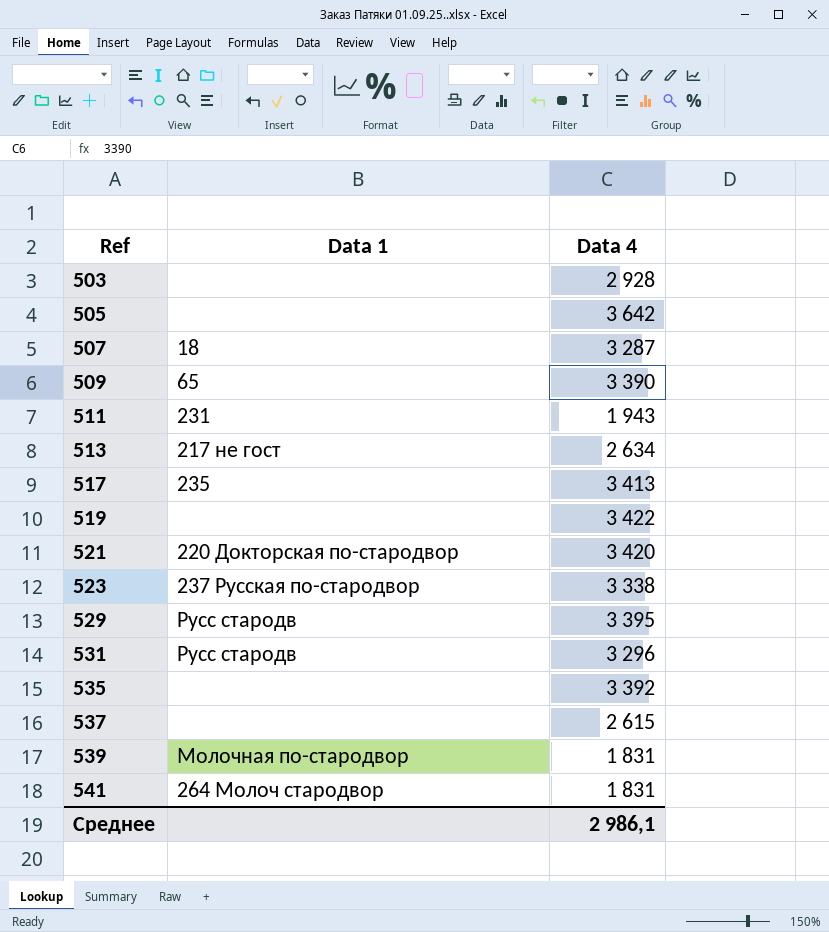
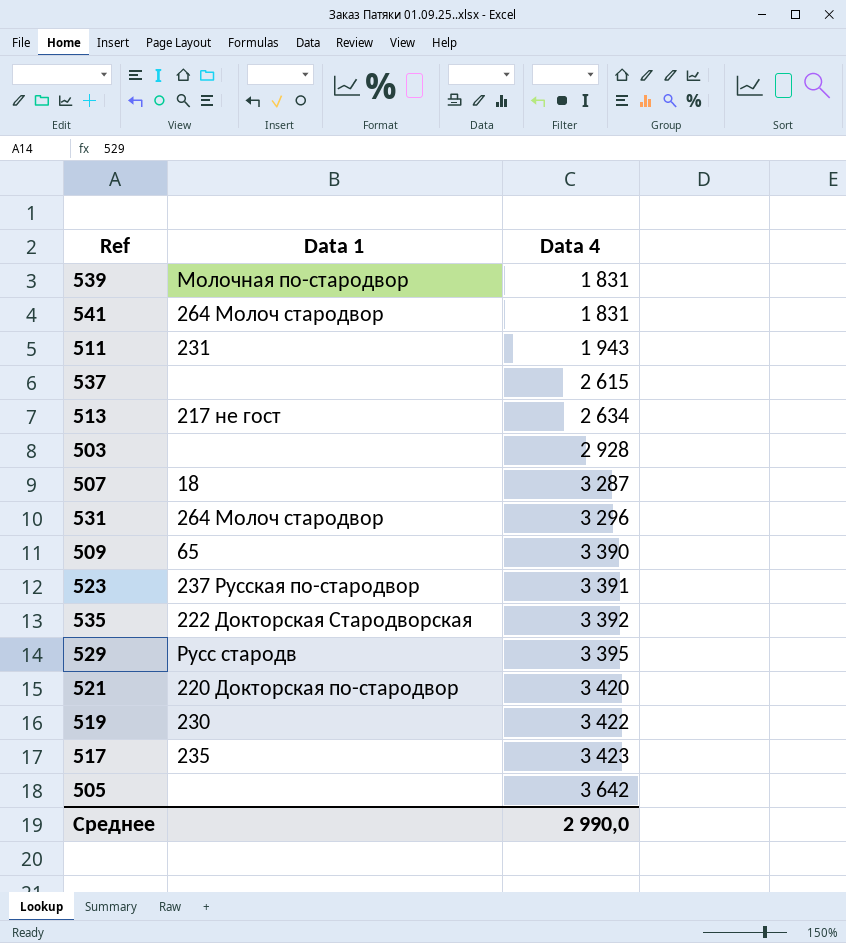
row order: Ref ascending -> Data 4 ascending
531 | Data 1: Русс стародв -> 264 Молоч стародвор
523 | Data 4: 3 338 -> 3 391
535 | Data 1: none -> 222 Докторская Стародворская
519 | Data 1: none -> 230
517 | Data 4: 3 413 -> 3 423
Среднее | Data 4: 2 986,1 -> 2 990,0

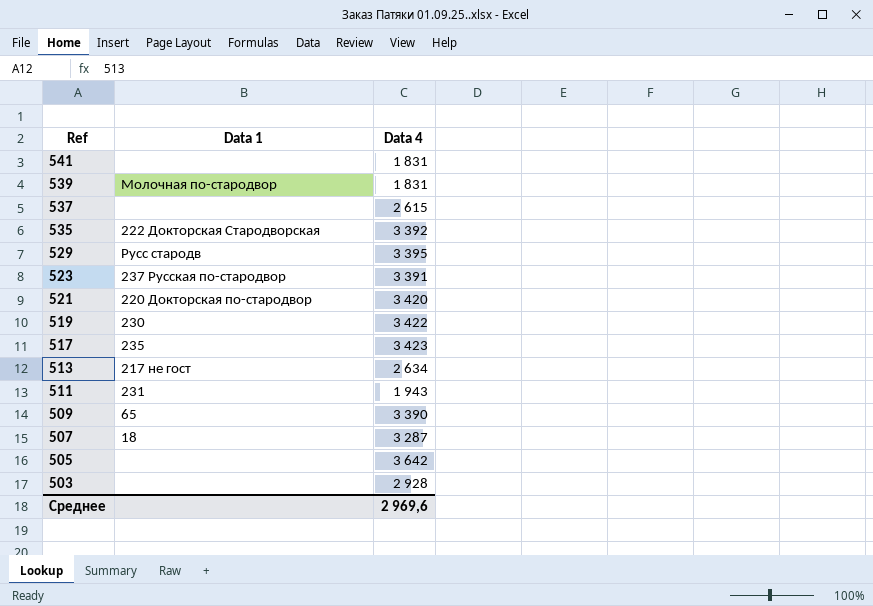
row order: Data 4 ascending -> Ref descending
row 531: 264 Молоч стародвор | 3 296 -> none
541 | Data 1: 264 Молоч стародвор -> none
Среднее | Data 4: 2 990,0 -> 2 969,6

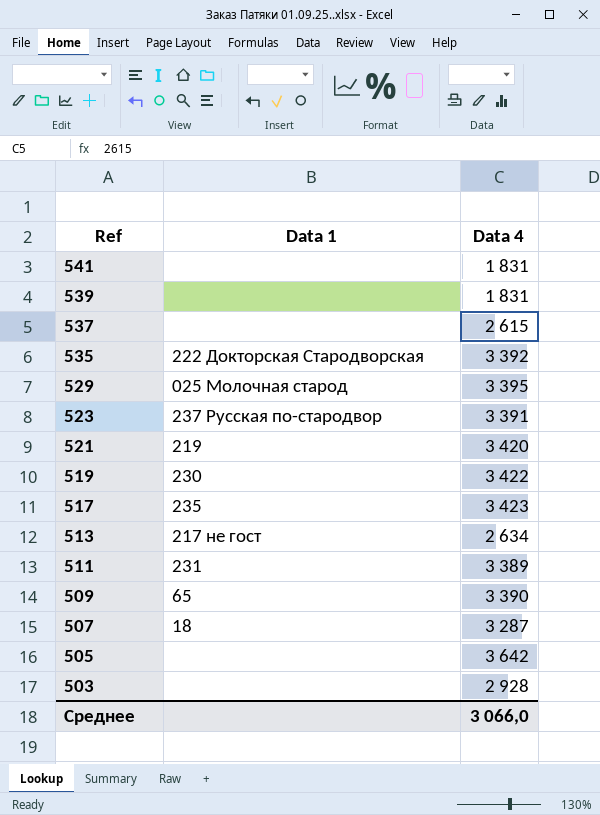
539 | Data 1: Молочная по-стародвор -> none
529 | Data 1: Русс стародв -> 025 Молочная старод
521 | Data 1: 220 Докторская по-стародвор -> 219
511 | Data 4: 1 943 -> 3 389
Среднее | Data 4: 2 969,6 -> 3 066,0

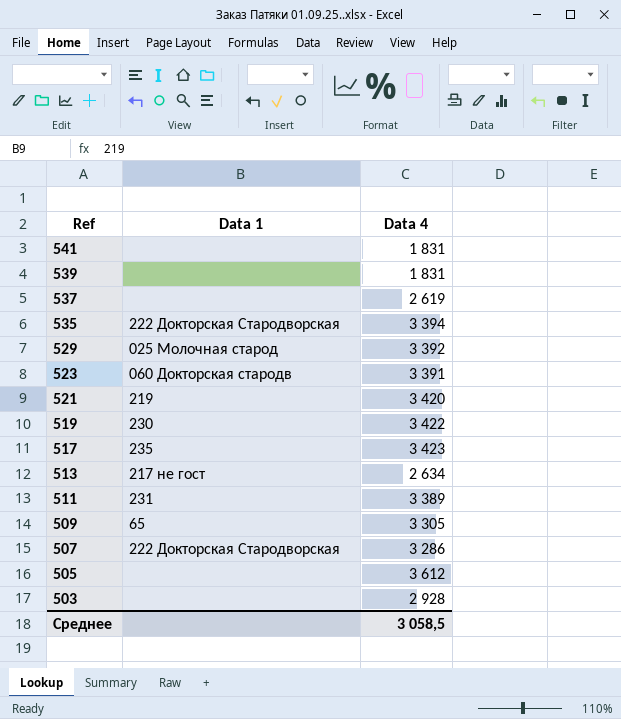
537 | Data 4: 2 615 -> 2 619
535 | Data 4: 3 392 -> 3 394
529 | Data 4: 3 395 -> 3 392
523 | Data 1: 237 Русская по-стародвор -> 060 Докторская стародв
509 | Data 4: 3 390 -> 3 305
507 | Data 1: 18 -> 222 Докторская Стародворская
507 | Data 4: 3 287 -> 3 286
505 | Data 4: 3 642 -> 3 612
Среднее | Data 4: 3 066,0 -> 3 058,5

